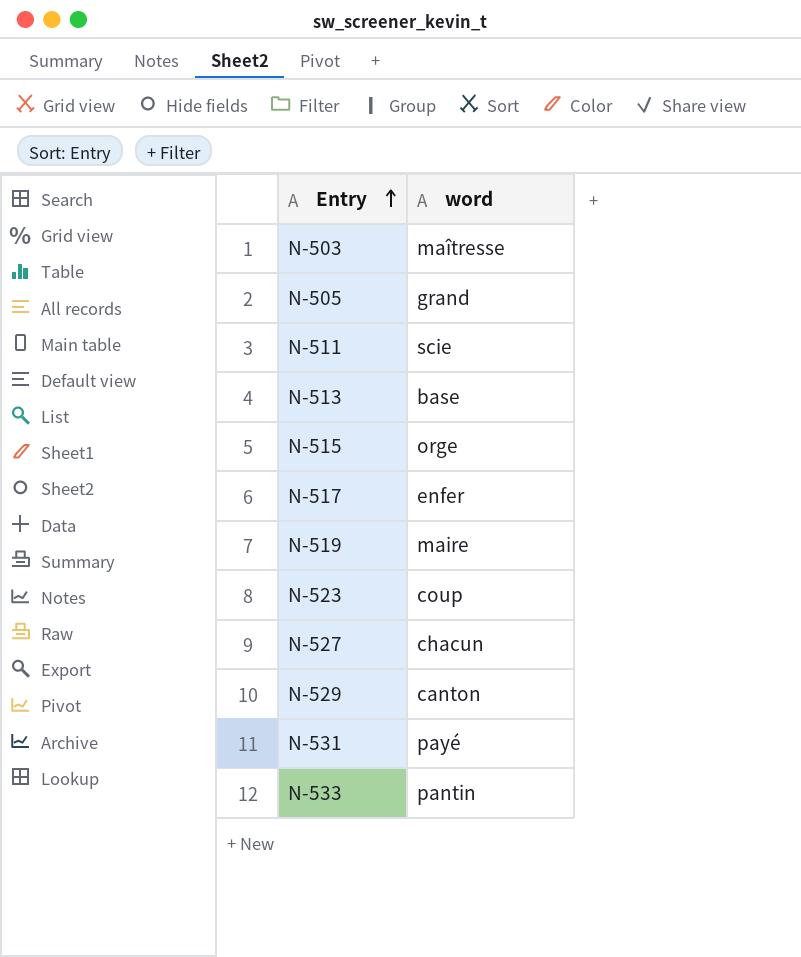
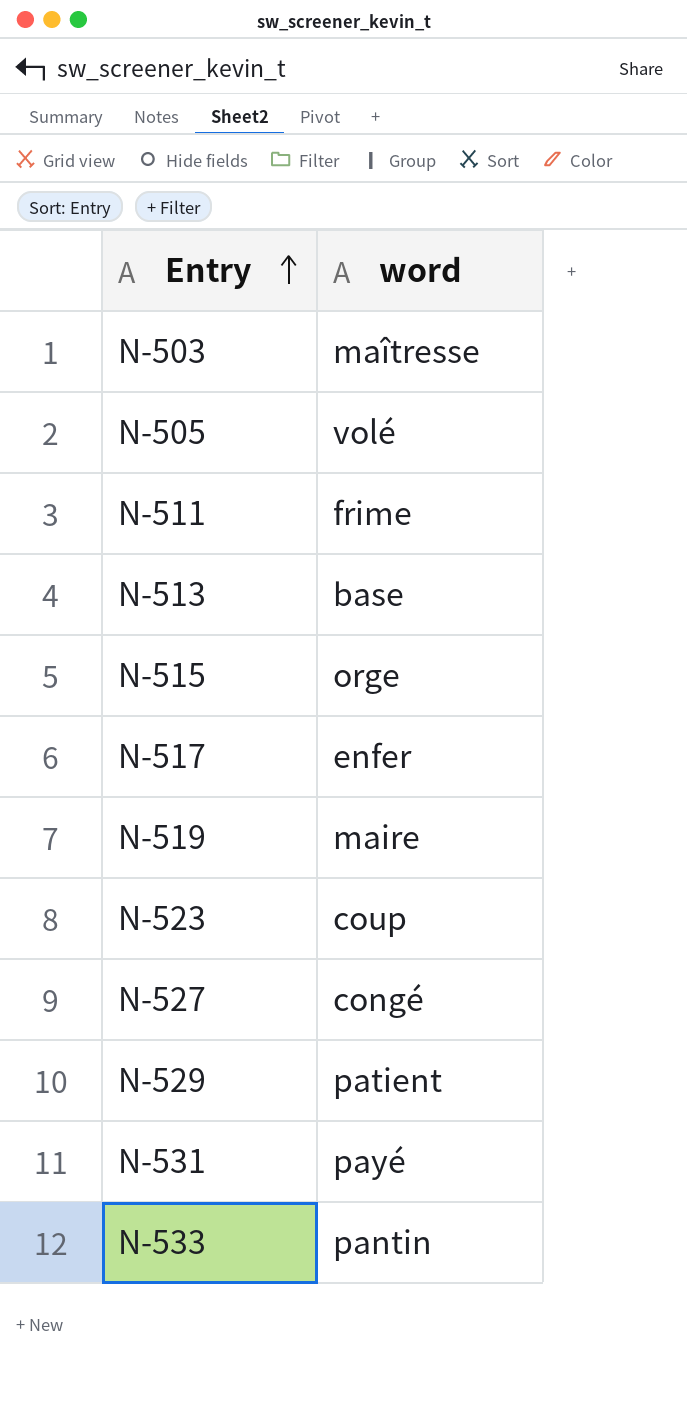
N-505 | word: grand -> volé
N-511 | word: scie -> frime
N-527 | word: chacun -> congé
N-529 | word: canton -> patient

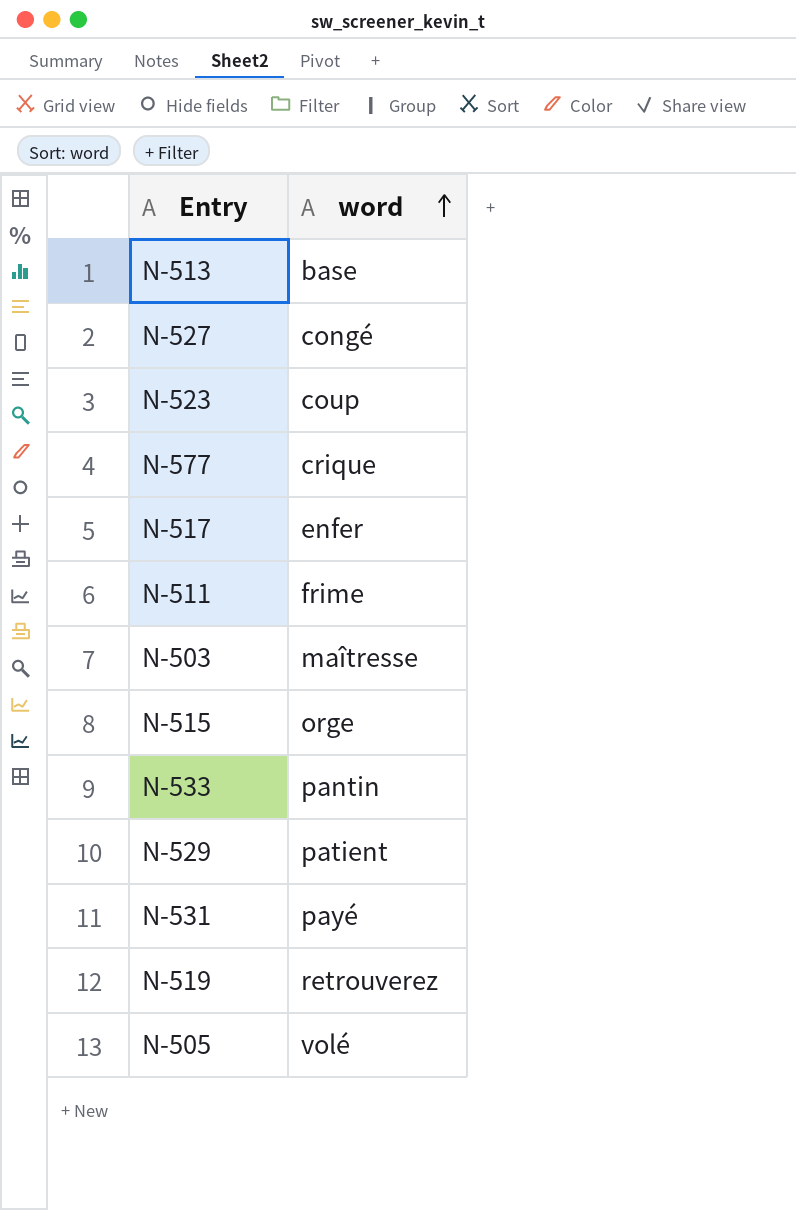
row order: Entry ascending -> word ascending
row N-577: none -> crique
N-519 | word: maire -> retrouverez

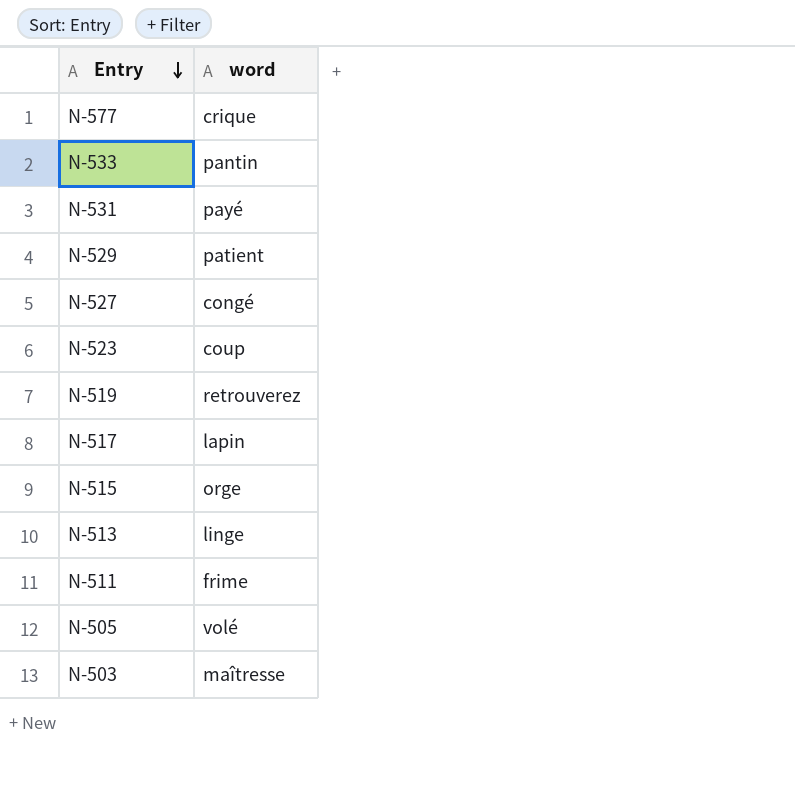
row order: word ascending -> Entry descending
N-517 | word: enfer -> lapin
N-513 | word: base -> linge

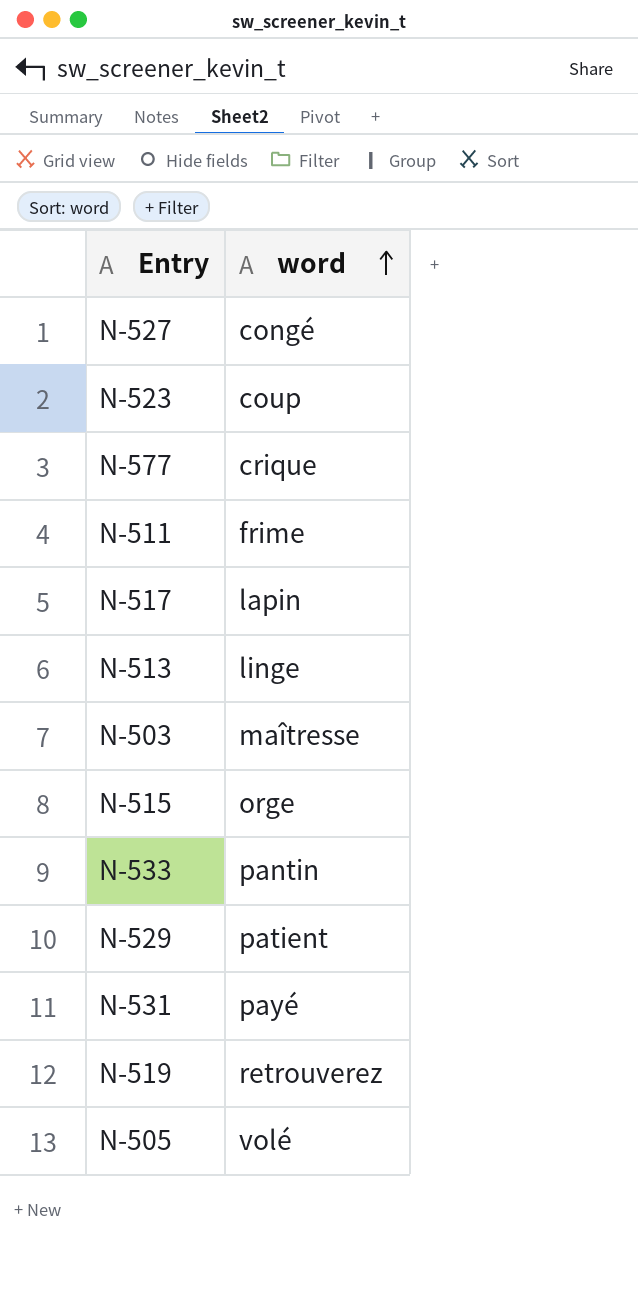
row order: Entry descending -> word ascending

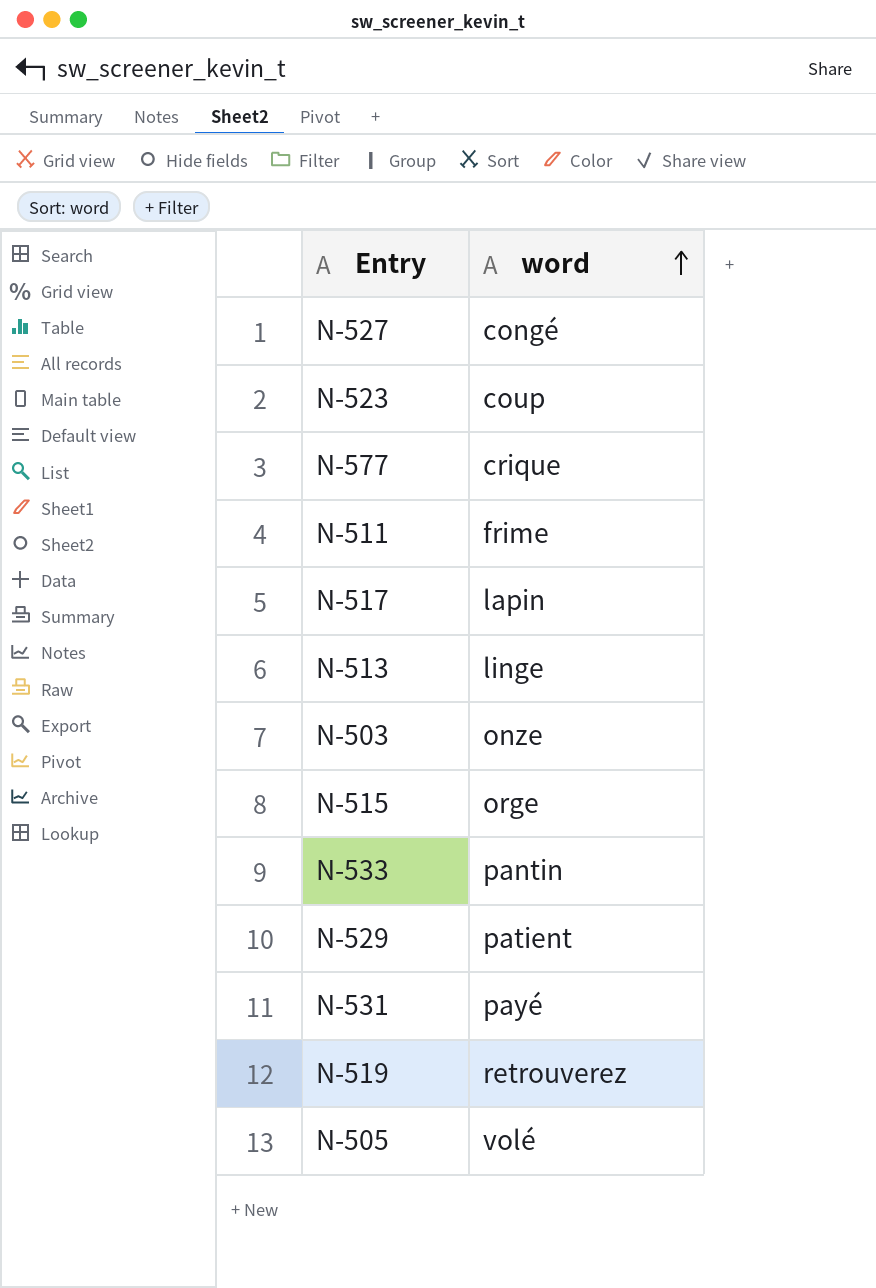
N-503 | word: maîtresse -> onze

